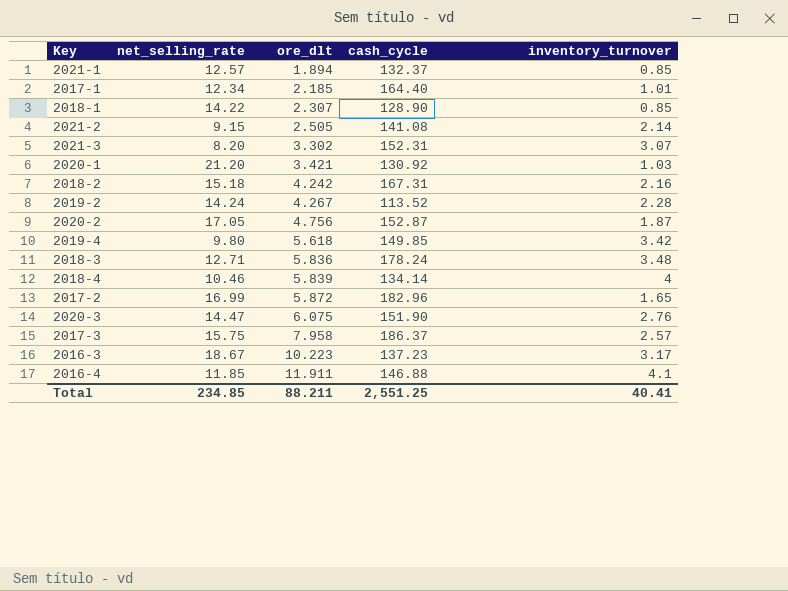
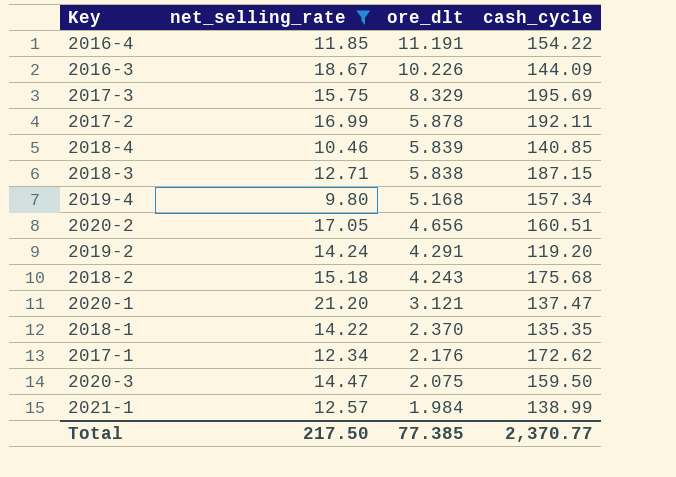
filter: none -> net_selling_rate >= 9.80
row order: ore_dlt ascending -> ore_dlt descending
column inventory_turnover | position: 5 -> none
2016-4 | ore_dlt: 11.911 -> 11.191
2016-4 | cash_cycle: 146.88 -> 154.22
2016-3 | ore_dlt: 10.223 -> 10.226
2016-3 | cash_cycle: 137.23 -> 144.09
2017-3 | ore_dlt: 7.958 -> 8.329
2017-3 | cash_cycle: 186.37 -> 195.69
2017-2 | ore_dlt: 5.872 -> 5.878
2017-2 | cash_cycle: 182.96 -> 192.11
2018-4 | cash_cycle: 134.14 -> 140.85
2018-3 | ore_dlt: 5.836 -> 5.838
2018-3 | cash_cycle: 178.24 -> 187.15
2019-4 | ore_dlt: 5.618 -> 5.168
2019-4 | cash_cycle: 149.85 -> 157.34
2020-2 | ore_dlt: 4.756 -> 4.656
2020-2 | cash_cycle: 152.87 -> 160.51
2019-2 | ore_dlt: 4.267 -> 4.291
2019-2 | cash_cycle: 113.52 -> 119.20
2018-2 | ore_dlt: 4.242 -> 4.243
2018-2 | cash_cycle: 167.31 -> 175.68
2020-1 | ore_dlt: 3.421 -> 3.121
2020-1 | cash_cycle: 130.92 -> 137.47
2018-1 | ore_dlt: 2.307 -> 2.370
2018-1 | cash_cycle: 128.90 -> 135.35
2017-1 | ore_dlt: 2.185 -> 2.176
2017-1 | cash_cycle: 164.40 -> 172.62
2020-3 | ore_dlt: 6.075 -> 2.075
2020-3 | cash_cycle: 151.90 -> 159.50
2021-1 | ore_dlt: 1.894 -> 1.984
2021-1 | cash_cycle: 132.37 -> 138.99
Total | net_selling_rate: 234.85 -> 217.50
Total | ore_dlt: 88.211 -> 77.385
Total | cash_cycle: 2,551.25 -> 2,370.77

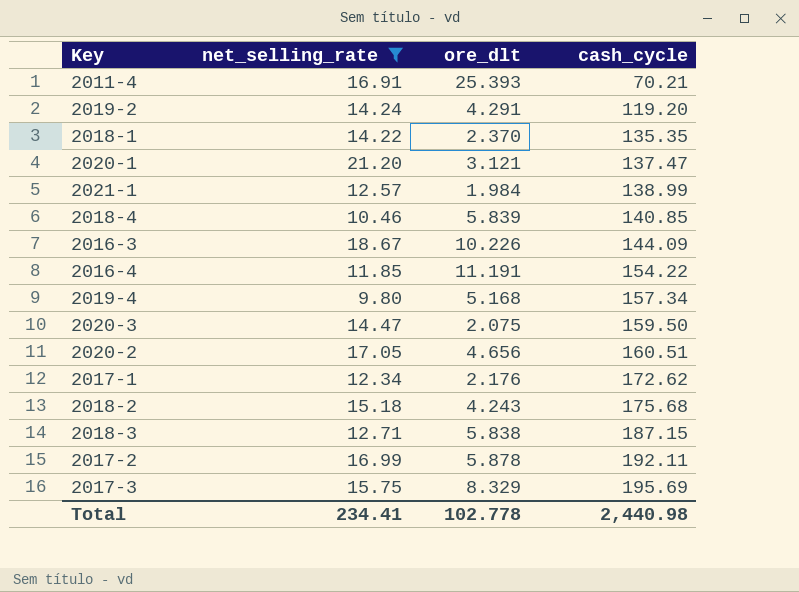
row order: ore_dlt descending -> cash_cycle ascending
row 2011-4: none -> 16.91 | 25.393 | 70.21
Total | net_selling_rate: 217.50 -> 234.41
Total | ore_dlt: 77.385 -> 102.778
Total | cash_cycle: 2,370.77 -> 2,440.98

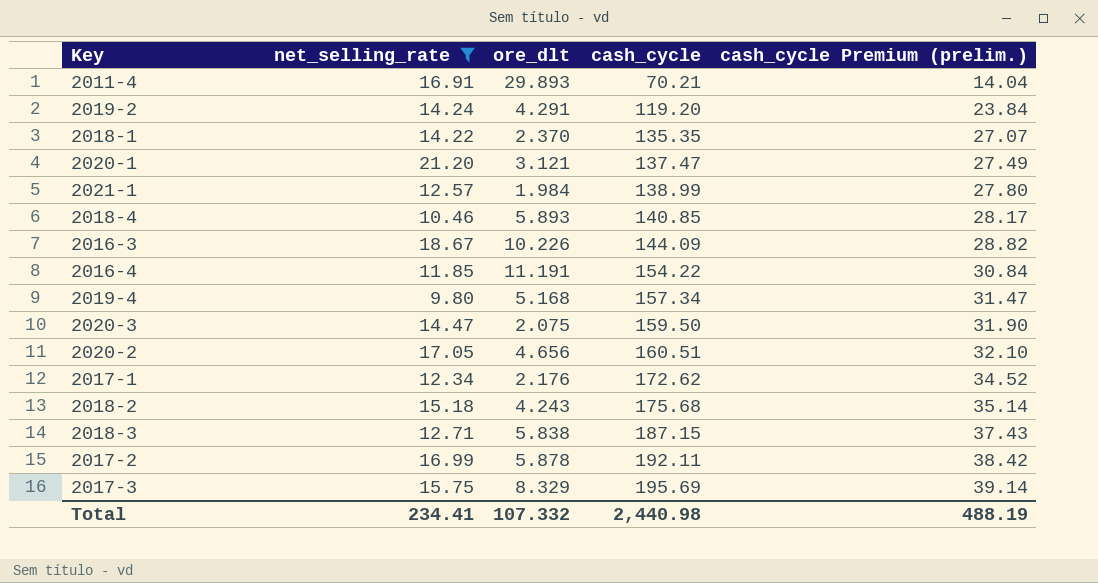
column cash_cycle Premium (prelim.) | formula: none -> [cash_cycle] * 0.2
2011-4 | ore_dlt: 25.393 -> 29.893
2018-4 | ore_dlt: 5.839 -> 5.893
Total | ore_dlt: 102.778 -> 107.332

